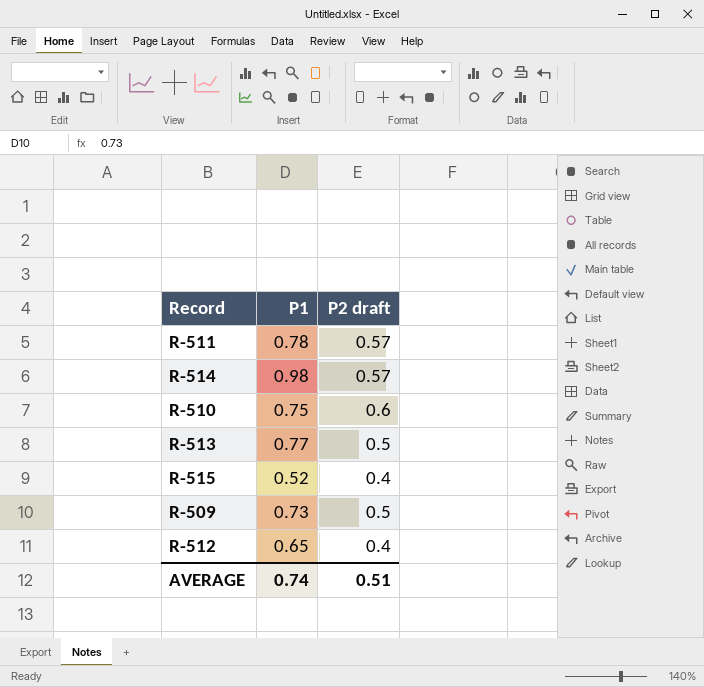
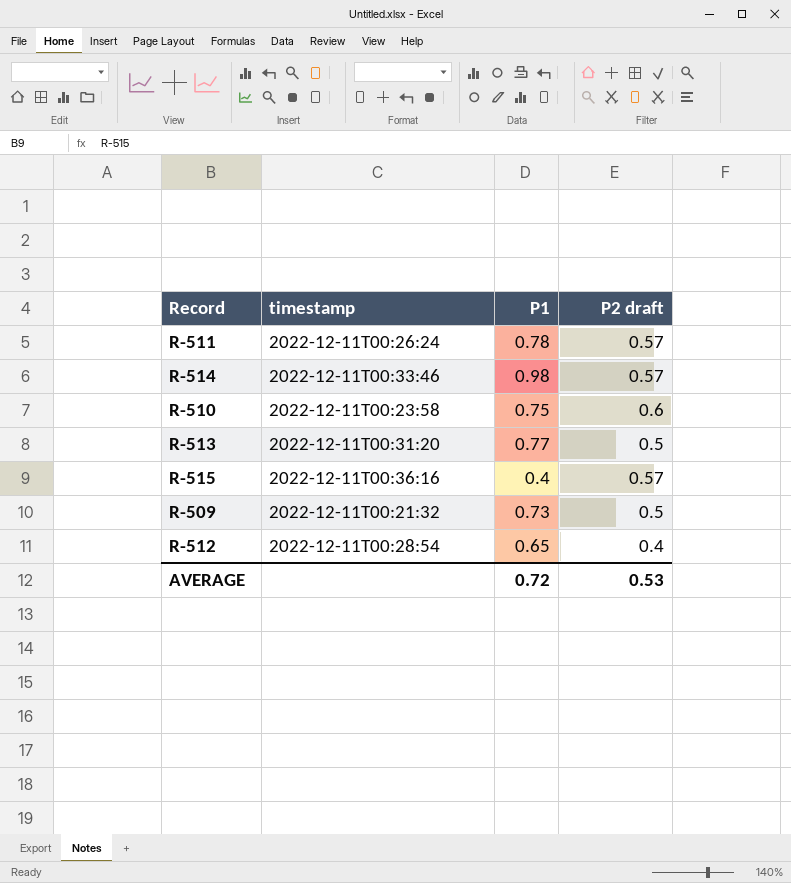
column timestamp | position: none -> 2
R-515 | P1: 0.52 -> 0.4
R-515 | P2 draft: 0.4 -> 0.57
AVERAGE | P1: 0.74 -> 0.72
AVERAGE | P2 draft: 0.51 -> 0.53

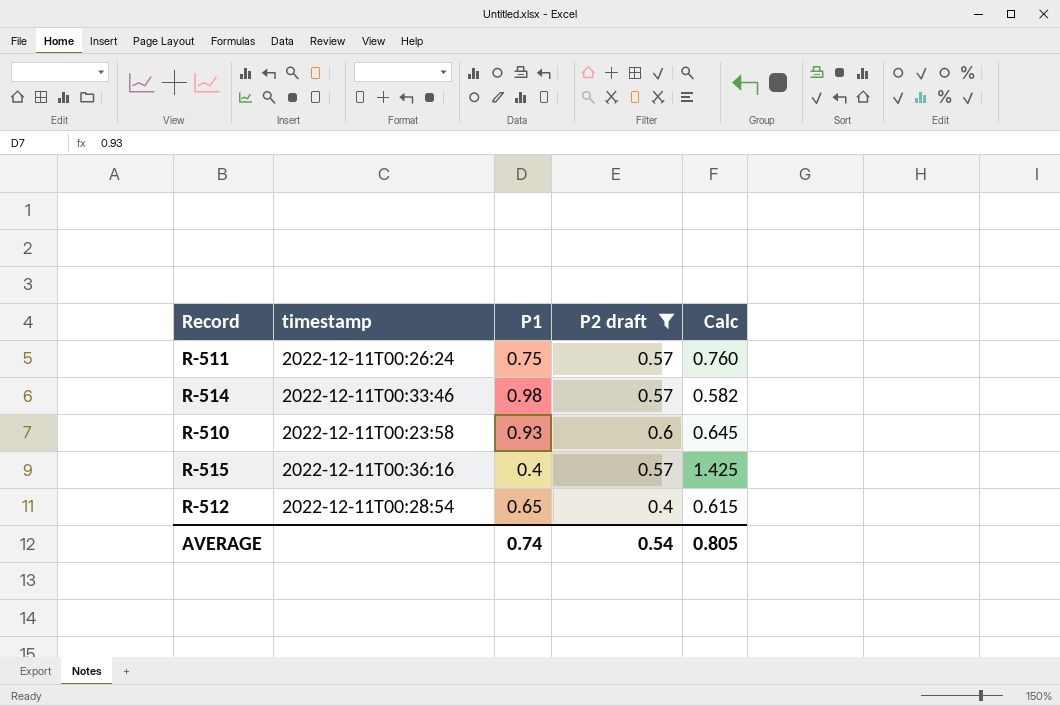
filter: none -> P2 draft != 0.5
column Calc | formula: none -> [P2 draft] / [P1]
R-511 | P1: 0.78 -> 0.75
R-510 | P1: 0.75 -> 0.93
AVERAGE | P1: 0.72 -> 0.74
AVERAGE | P2 draft: 0.53 -> 0.54

